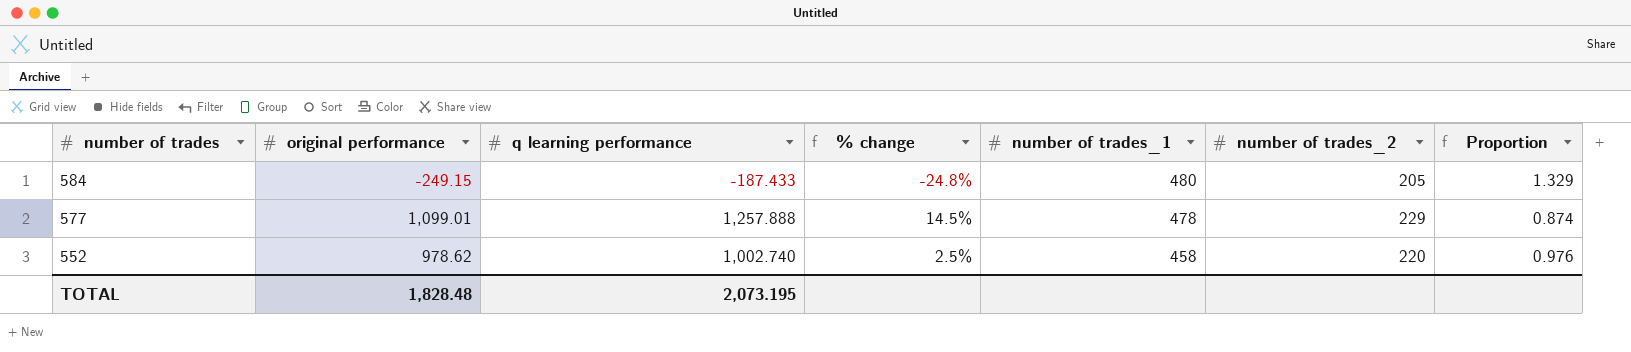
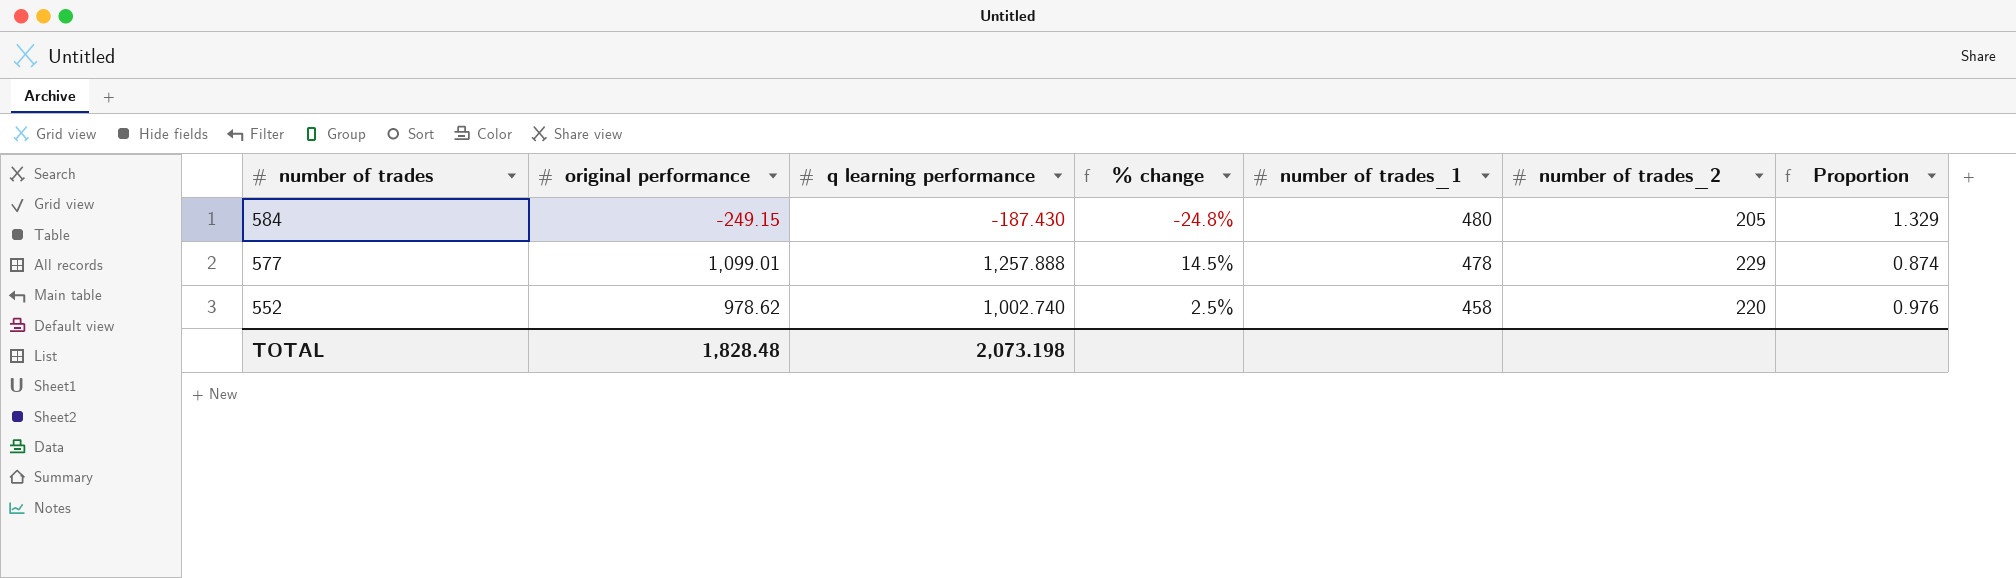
584 | q learning performance: -187.433 -> -187.430
TOTAL | q learning performance: 2,073.195 -> 2,073.198

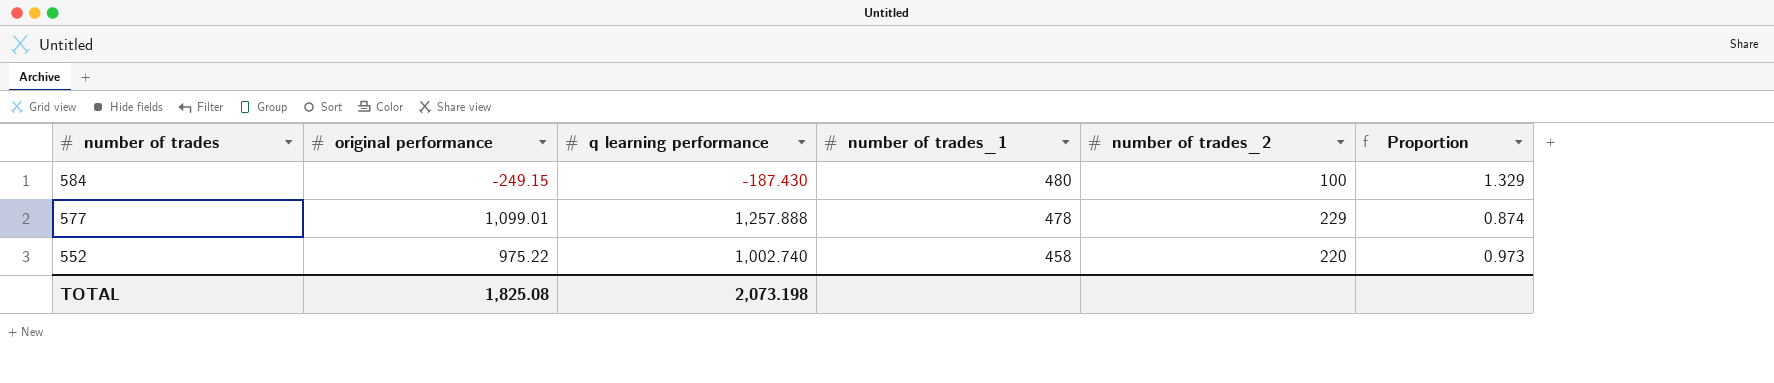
column % change | formula: ([q learning performance] - [original performance]) / [original performance] -> none
584 | number of trades_2: 205 -> 100
552 | original performance: 978.62 -> 975.22
552 | Proportion: 0.976 -> 0.973
TOTAL | original performance: 1,828.48 -> 1,825.08

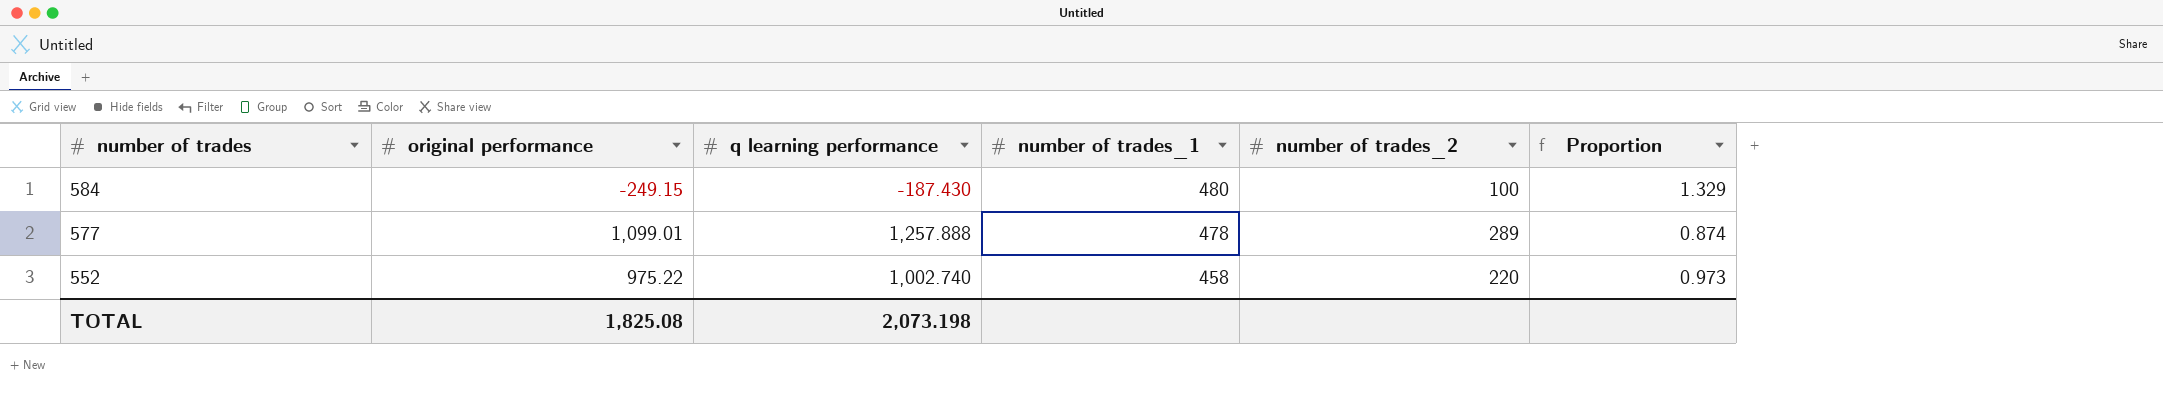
577 | number of trades_2: 229 -> 289

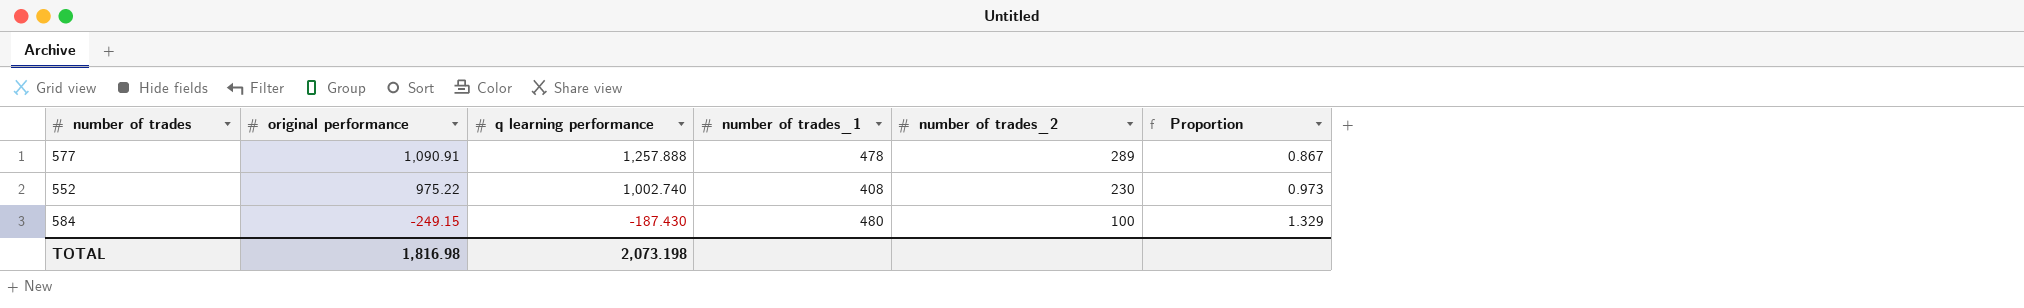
row order: number of trades descending -> original performance descending
577 | original performance: 1,099.01 -> 1,090.91
577 | Proportion: 0.874 -> 0.867
552 | number of trades_1: 458 -> 408
552 | number of trades_2: 220 -> 230
TOTAL | original performance: 1,825.08 -> 1,816.98

